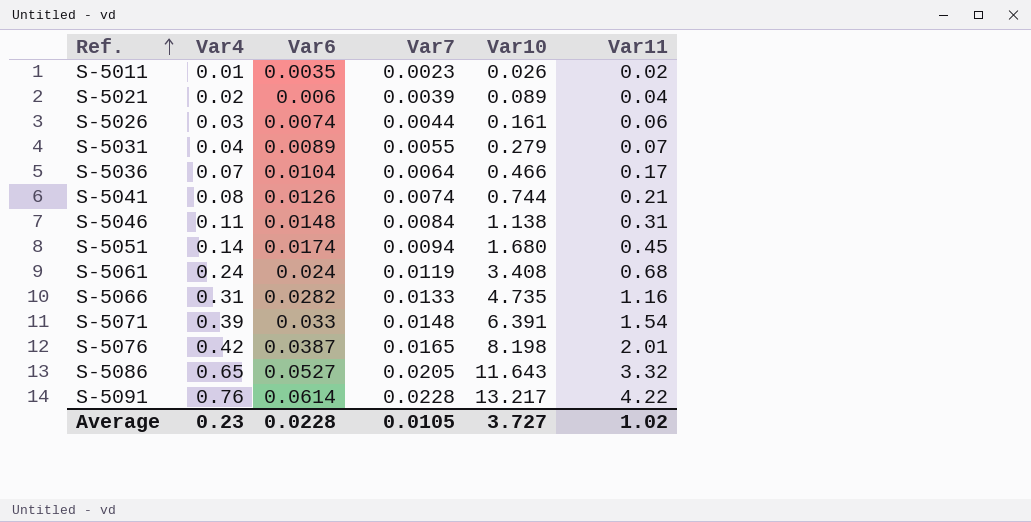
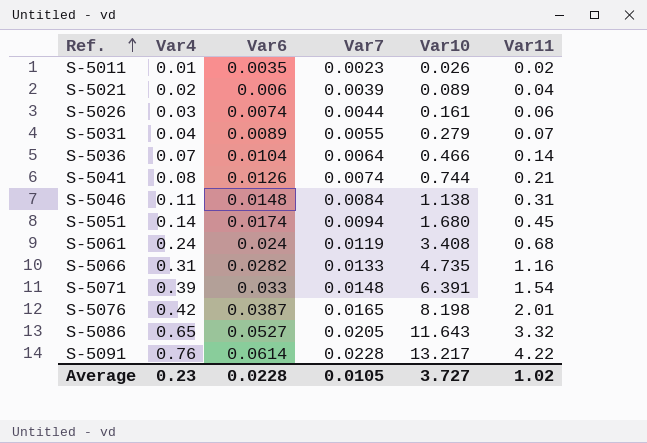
S-5036 | Var11: 0.17 -> 0.14

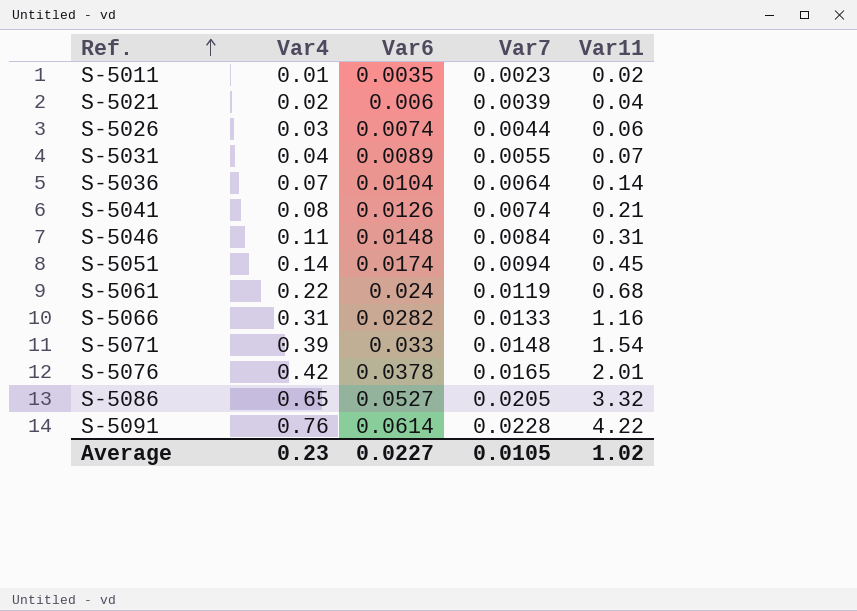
column Var10 | position: 5 -> none
S-5061 | Var4: 0.24 -> 0.22
S-5076 | Var6: 0.0387 -> 0.0378
Average | Var6: 0.0228 -> 0.0227

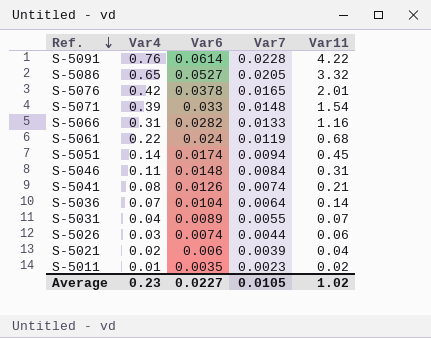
row order: Ref. ascending -> Ref. descending

